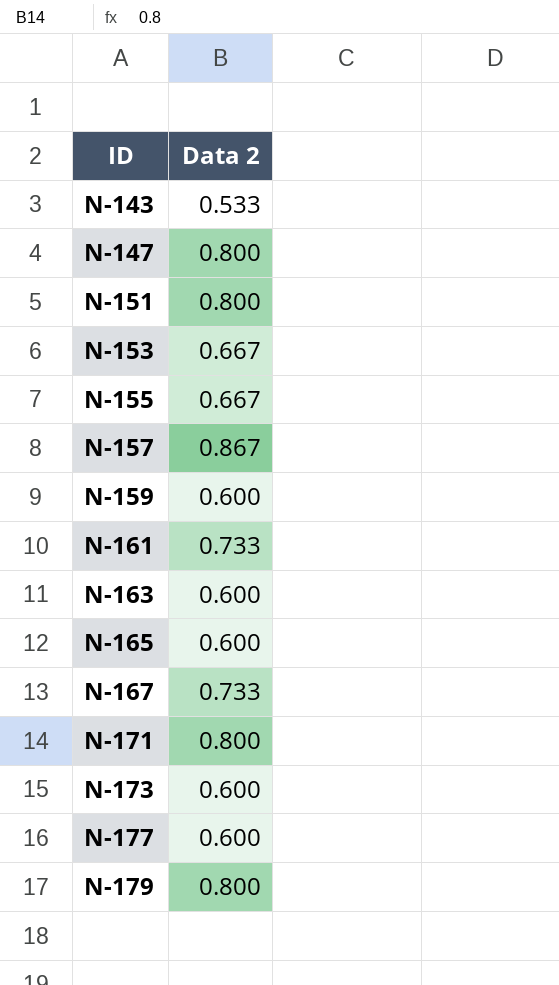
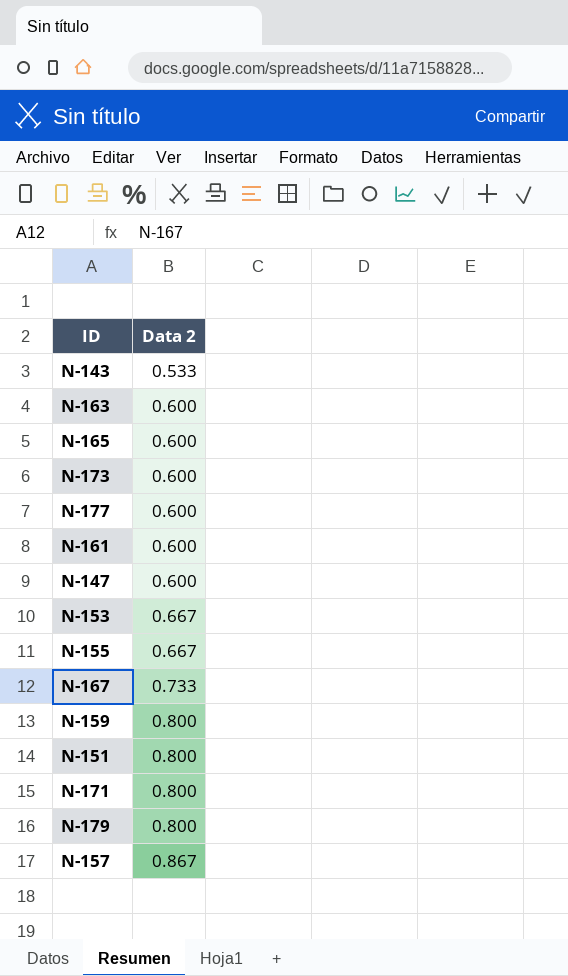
row order: ID ascending -> Data 2 ascending
N-161 | Data 2: 0.733 -> 0.600
N-147 | Data 2: 0.800 -> 0.600
N-159 | Data 2: 0.600 -> 0.800

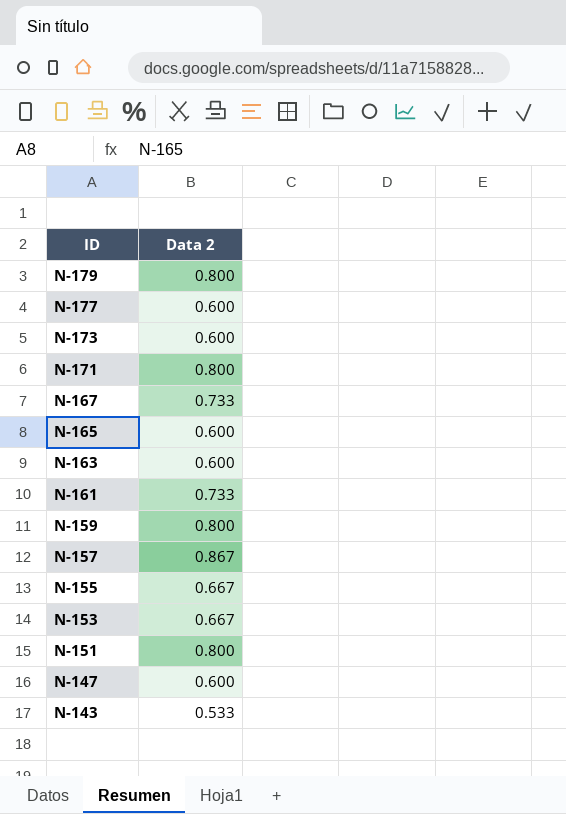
row order: Data 2 ascending -> ID descending
N-161 | Data 2: 0.600 -> 0.733

